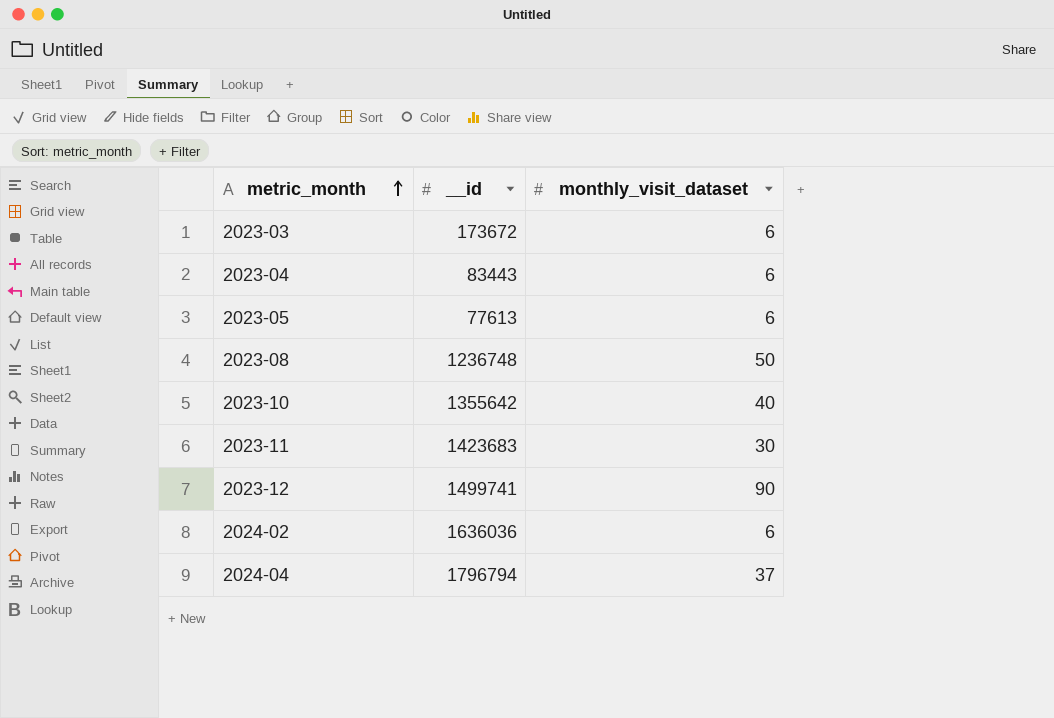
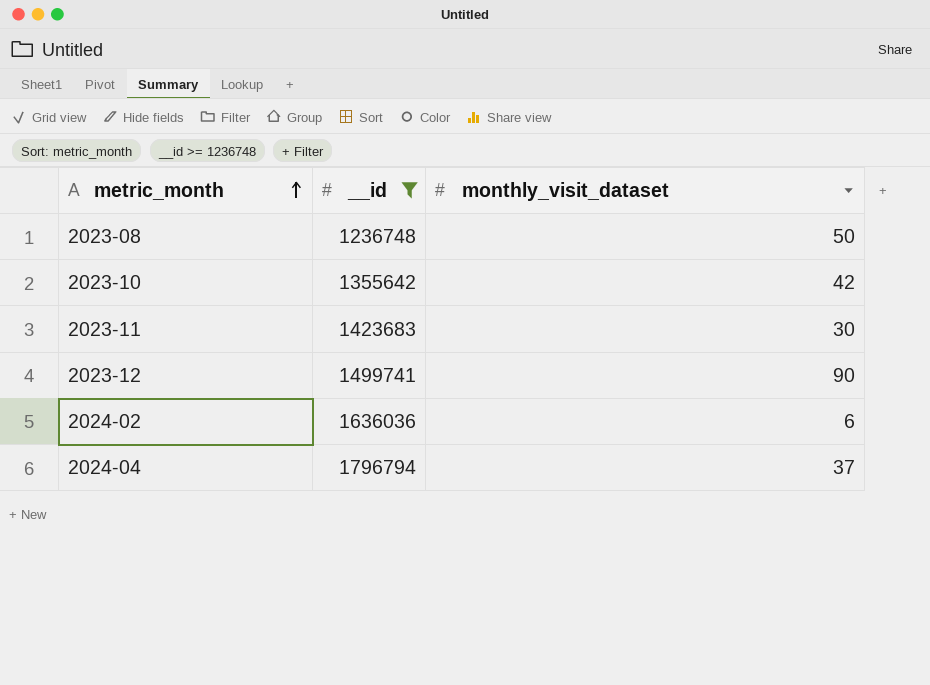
filter: none -> __id >= 1236748
2023-10 | monthly_visit_dataset: 40 -> 42

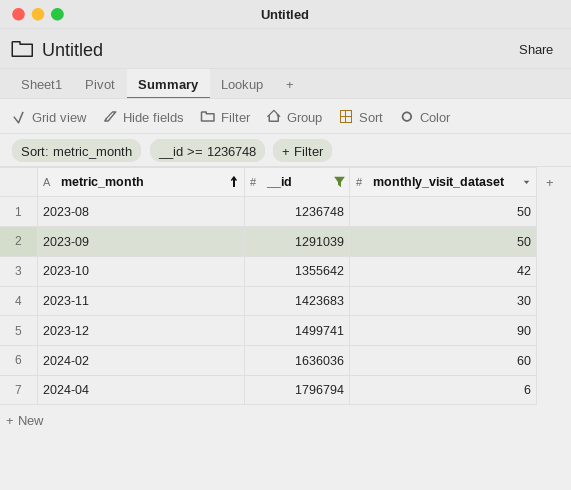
row 2023-09: none -> 1291039 | 50
2024-02 | monthly_visit_dataset: 6 -> 60
2024-04 | monthly_visit_dataset: 37 -> 6

